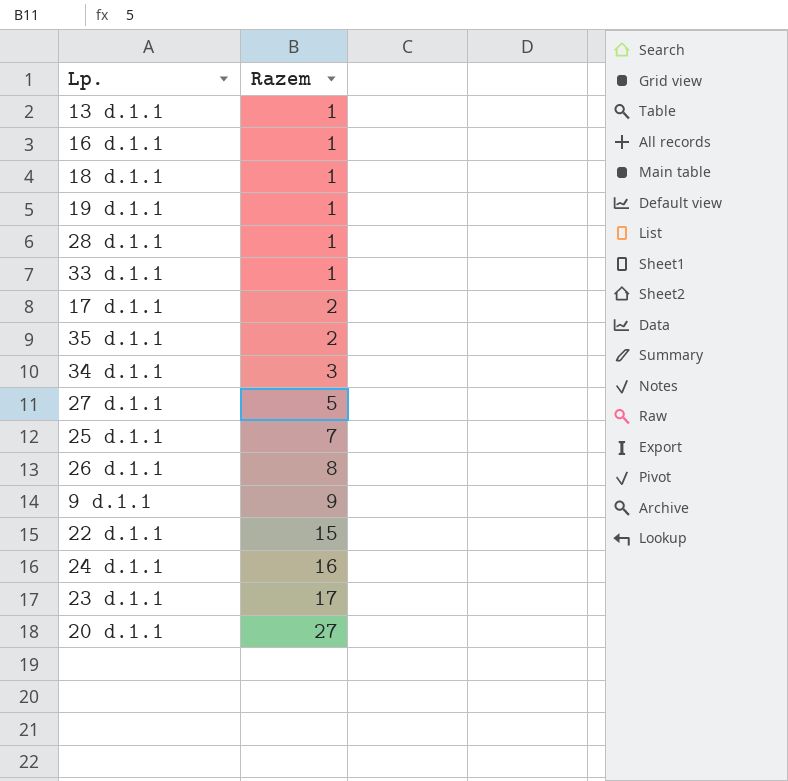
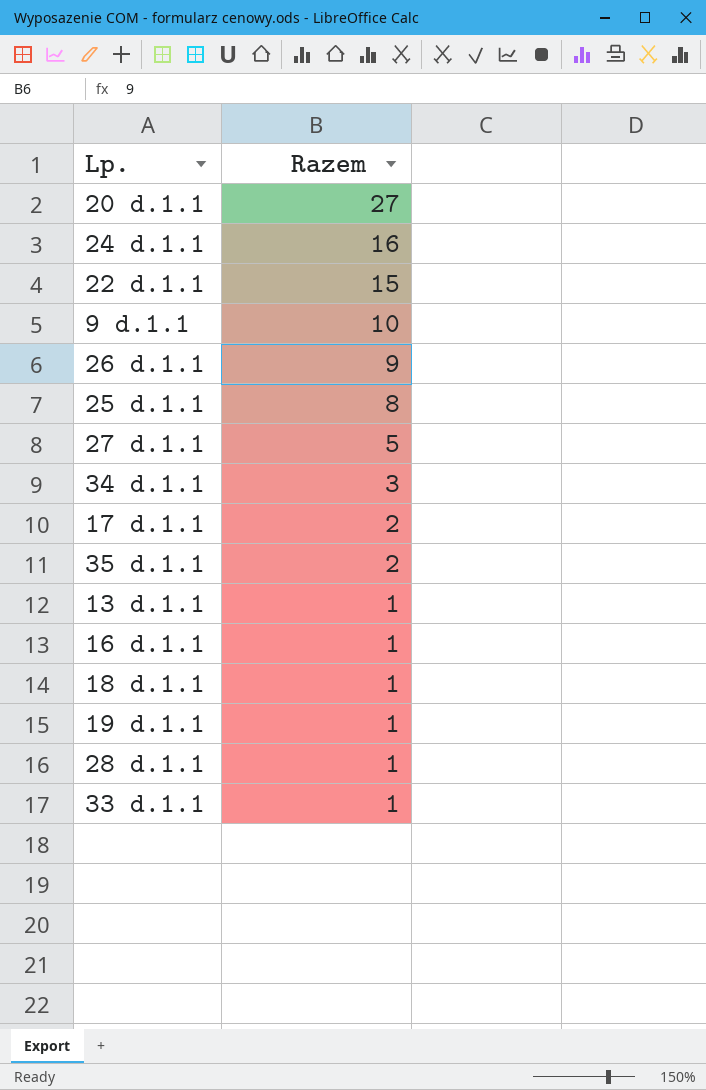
row order: Razem ascending -> Razem descending
row 23 d.1.1: 17 -> none
9 d.1.1 | Razem: 9 -> 10
26 d.1.1 | Razem: 8 -> 9
25 d.1.1 | Razem: 7 -> 8

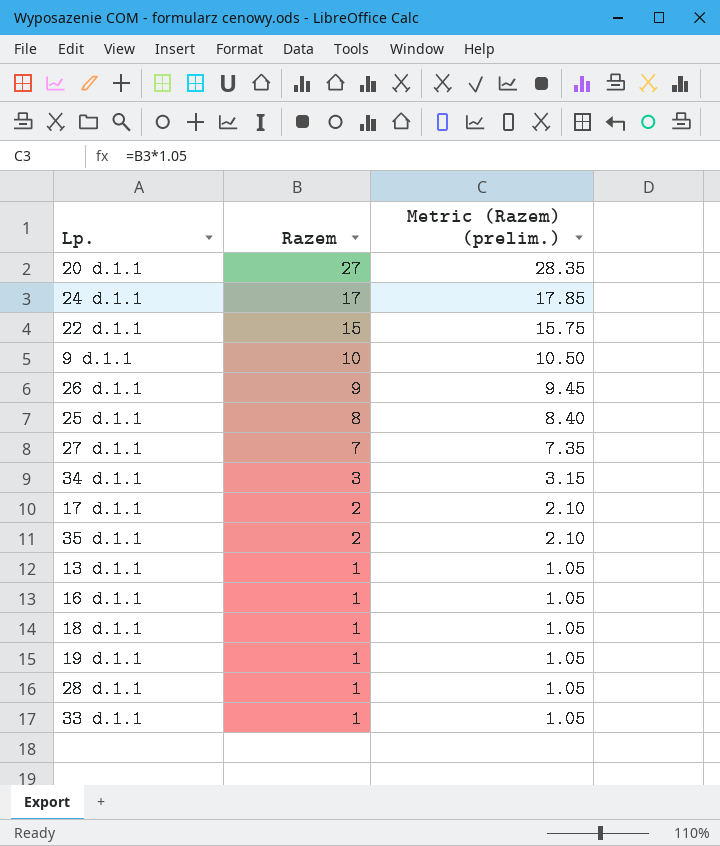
column Metric (Razem) (prelim.) | formula: none -> [Razem] * 1.05
24 d.1.1 | Razem: 16 -> 17
27 d.1.1 | Razem: 5 -> 7

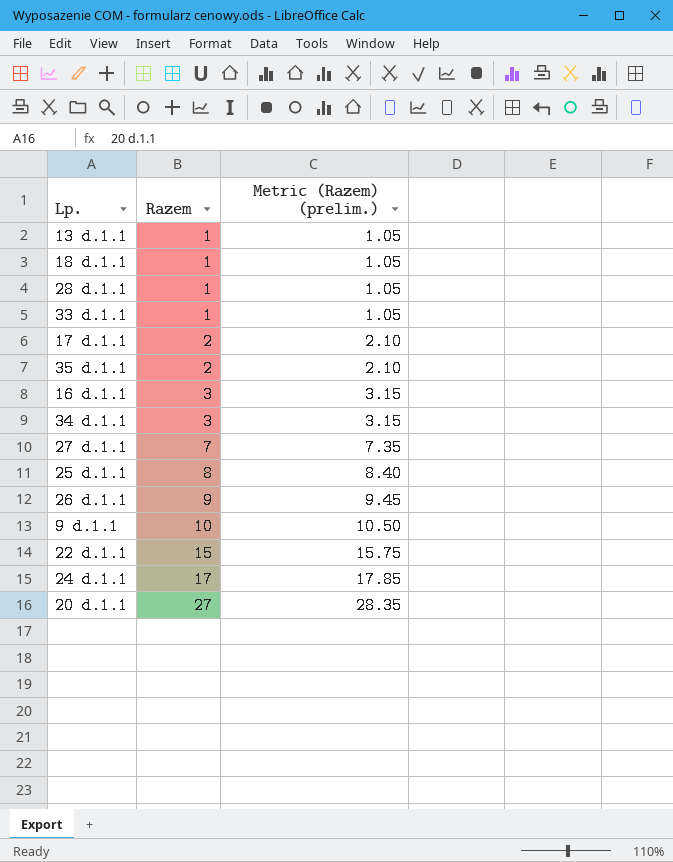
row order: Razem descending -> Razem ascending
row 19 d.1.1: 1 | 1.05 -> none
16 d.1.1 | Razem: 1 -> 3
16 d.1.1 | Metric (Razem) (prelim.): 1.05 -> 3.15

